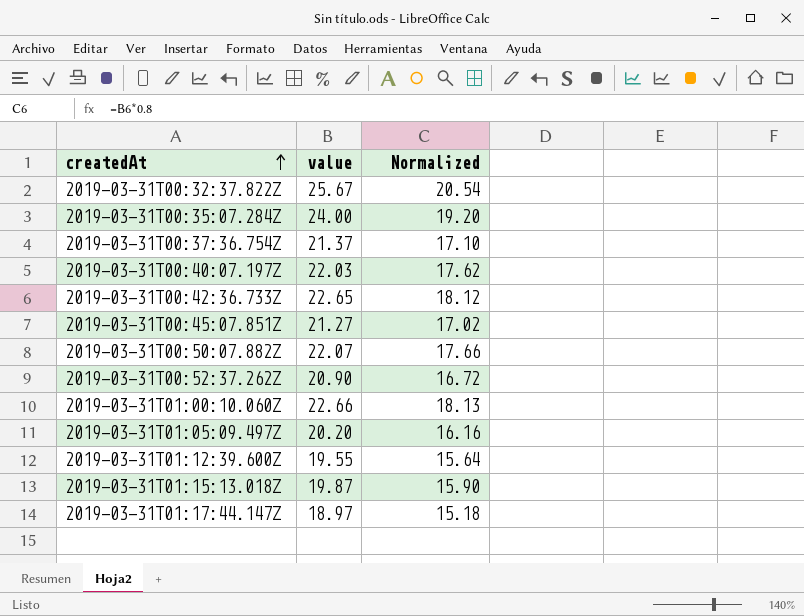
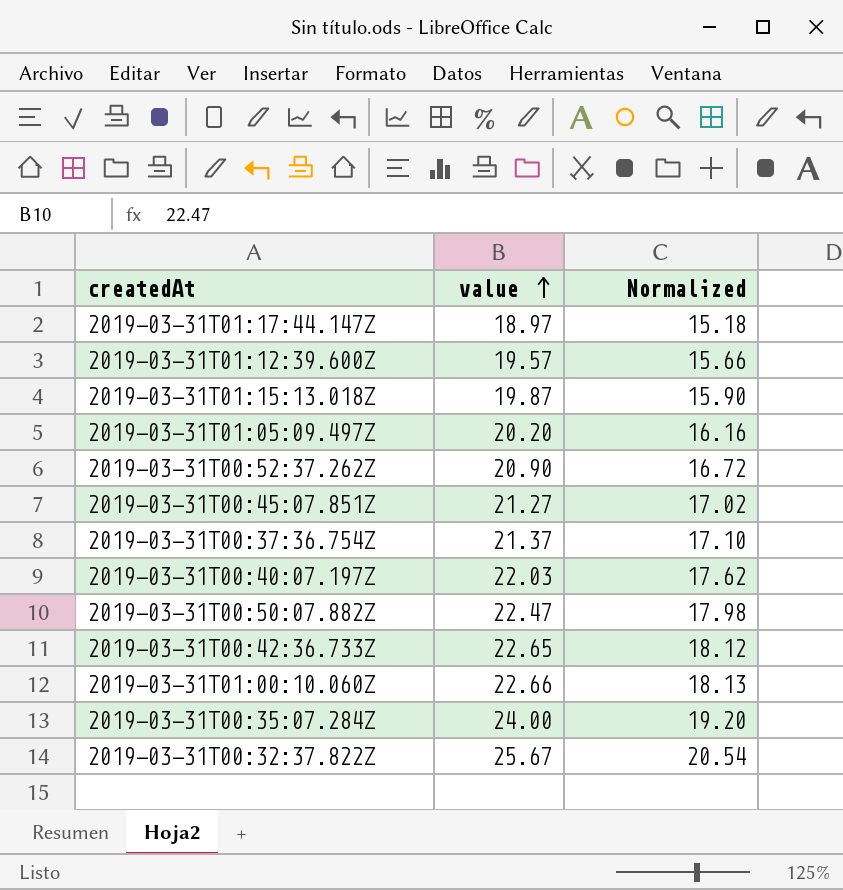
row order: createdAt ascending -> value ascending
2019-03-31T01:12:39.600Z | value: 19.55 -> 19.57
2019-03-31T01:12:39.600Z | Normalized: 15.64 -> 15.66
2019-03-31T00:50:07.882Z | value: 22.07 -> 22.47
2019-03-31T00:50:07.882Z | Normalized: 17.66 -> 17.98

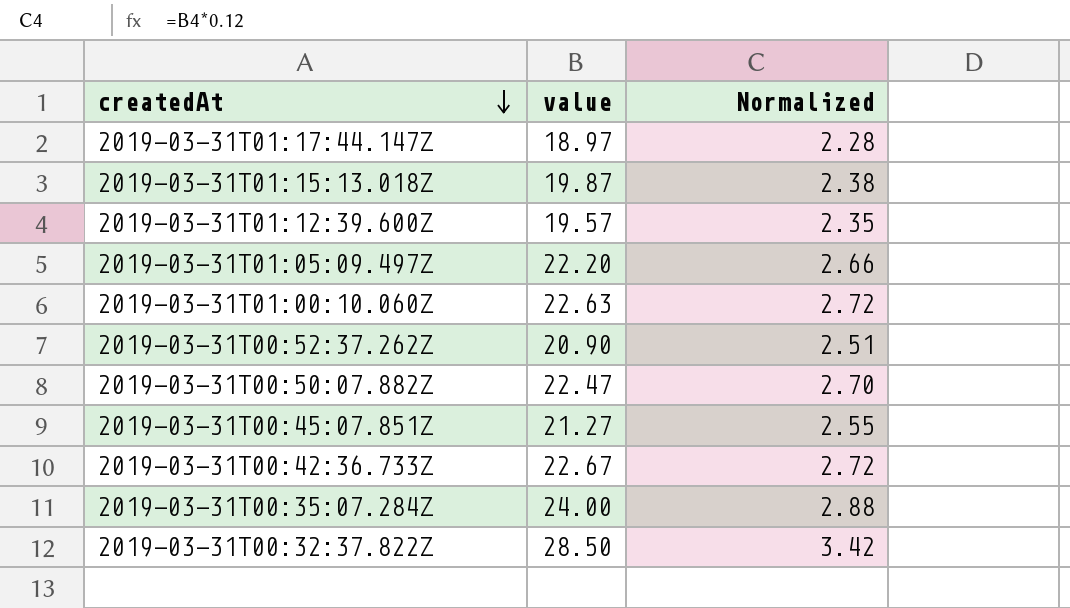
row order: value ascending -> createdAt descending
column Normalized | formula: [value] * 0.8 -> [value] * 0.12
row 2019-03-31T00:37:36.754Z: 21.37 | 17.10 -> none
row 2019-03-31T00:40:07.197Z: 22.03 | 17.62 -> none
2019-03-31T01:05:09.497Z | value: 20.20 -> 22.20
2019-03-31T01:00:10.060Z | value: 22.66 -> 22.63
2019-03-31T00:42:36.733Z | value: 22.65 -> 22.67
2019-03-31T00:32:37.822Z | value: 25.67 -> 28.50

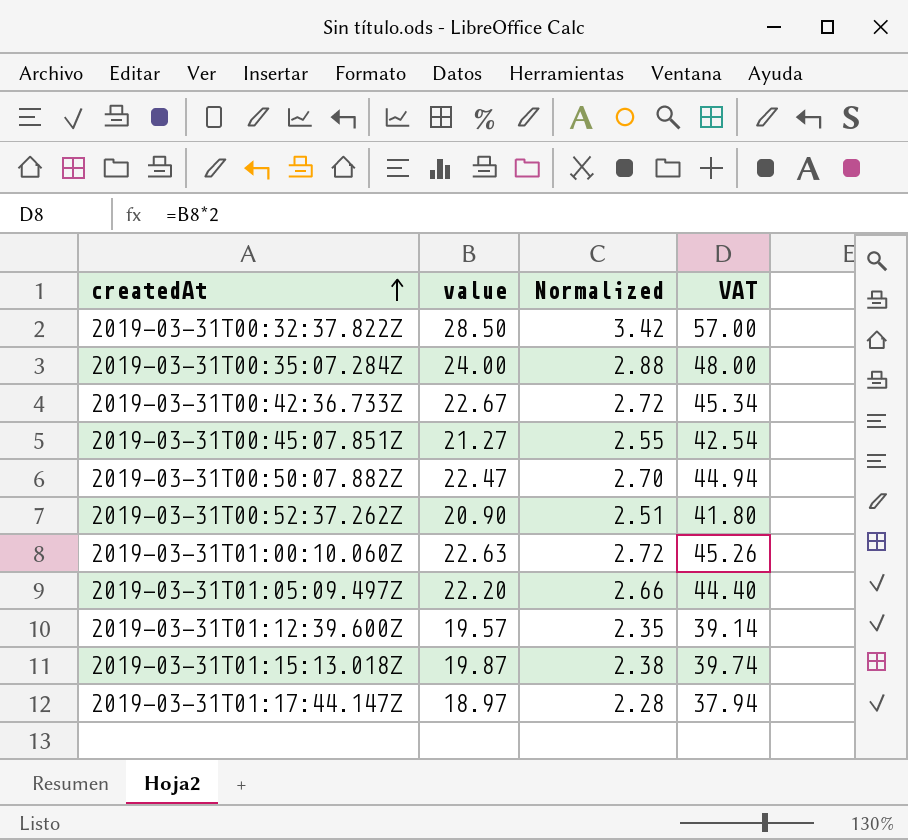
row order: createdAt descending -> createdAt ascending
column VAT | formula: none -> [value] * 2

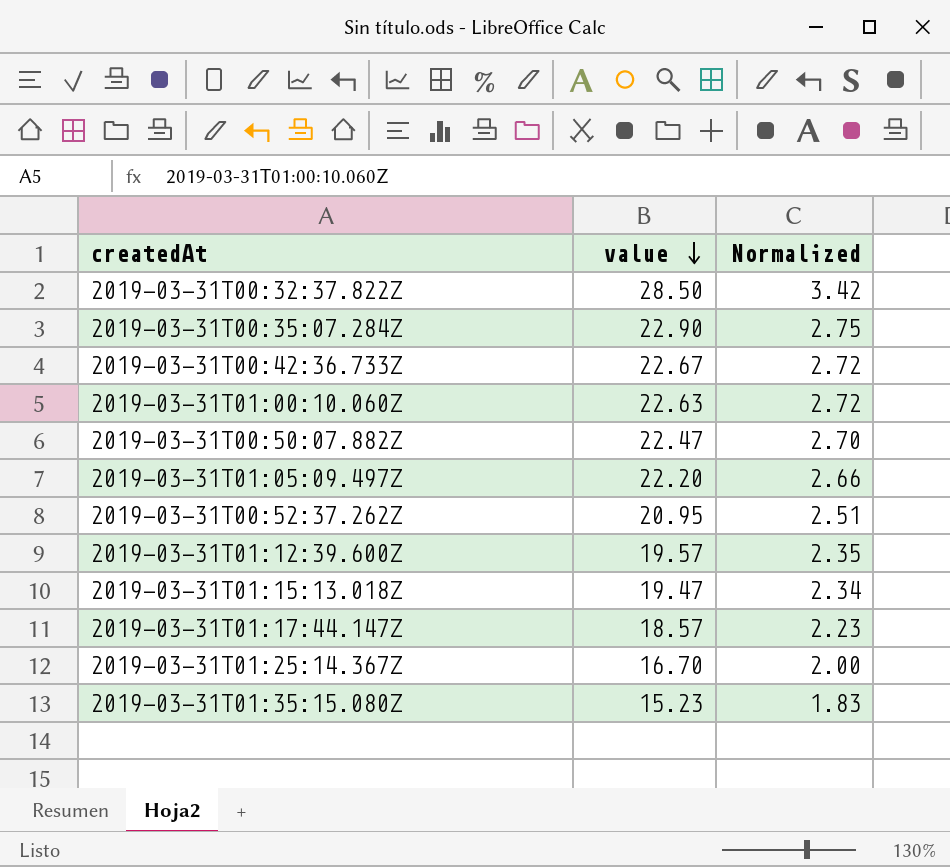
row order: createdAt ascending -> value descending
column VAT | formula: [value] * 2 -> none
row 2019-03-31T00:45:07.851Z: 21.27 | 2.55 | 42.54 -> none
2019-03-31T00:35:07.284Z | value: 24.00 -> 22.90
2019-03-31T00:35:07.284Z | Normalized: 2.88 -> 2.75
2019-03-31T00:52:37.262Z | value: 20.90 -> 20.95
2019-03-31T01:15:13.018Z | value: 19.87 -> 19.47
2019-03-31T01:15:13.018Z | Normalized: 2.38 -> 2.34
2019-03-31T01:17:44.147Z | value: 18.97 -> 18.57
2019-03-31T01:17:44.147Z | Normalized: 2.28 -> 2.23
row 2019-03-31T01:25:14.367Z: none -> 16.70 | 2.00
row 2019-03-31T01:35:15.080Z: none -> 15.23 | 1.83

